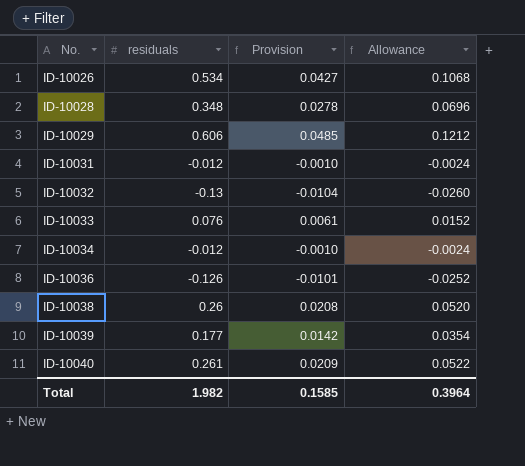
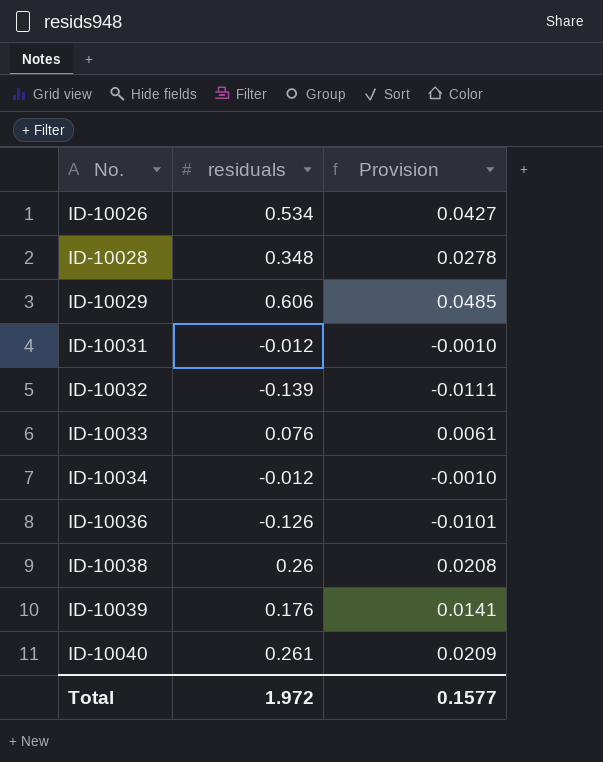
column Allowance | formula: [residuals] * 0.2 -> none
ID-10032 | residuals: -0.13 -> -0.139
ID-10032 | Provision: -0.0104 -> -0.0111
ID-10039 | residuals: 0.177 -> 0.176
ID-10039 | Provision: 0.0142 -> 0.0141
Total | residuals: 1.982 -> 1.972
Total | Provision: 0.1585 -> 0.1577

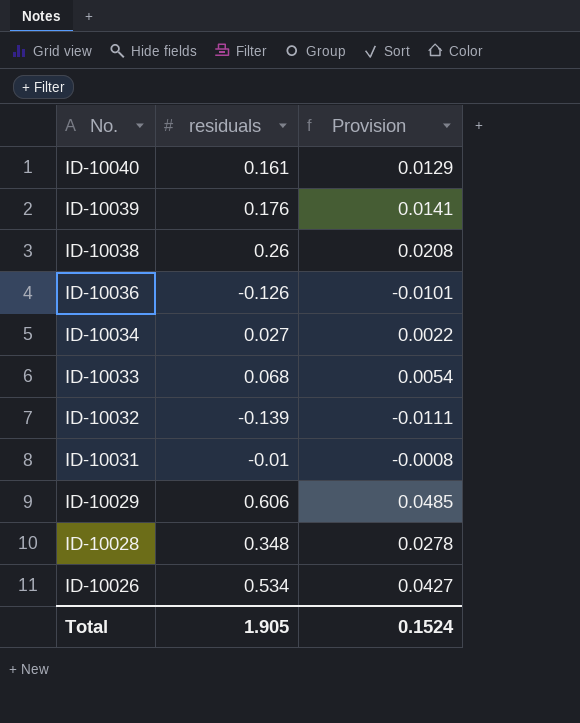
row order: No. ascending -> No. descending
ID-10040 | residuals: 0.261 -> 0.161
ID-10040 | Provision: 0.0209 -> 0.0129
ID-10034 | residuals: -0.012 -> 0.027
ID-10034 | Provision: -0.0010 -> 0.0022
ID-10033 | residuals: 0.076 -> 0.068
ID-10033 | Provision: 0.0061 -> 0.0054
ID-10031 | residuals: -0.012 -> -0.01
ID-10031 | Provision: -0.0010 -> -0.0008
Total | residuals: 1.972 -> 1.905
Total | Provision: 0.1577 -> 0.1524

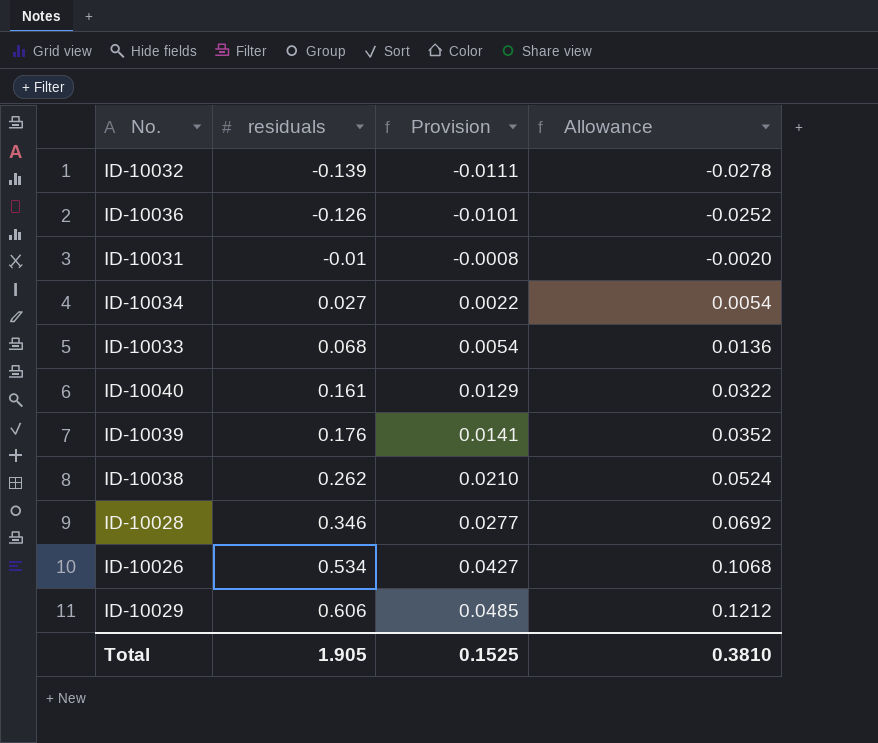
row order: No. descending -> residuals ascending
column Allowance | formula: none -> [residuals] * 0.2
ID-10038 | residuals: 0.26 -> 0.262
ID-10038 | Provision: 0.0208 -> 0.0210
ID-10028 | residuals: 0.348 -> 0.346
ID-10028 | Provision: 0.0278 -> 0.0277
Total | Provision: 0.1524 -> 0.1525

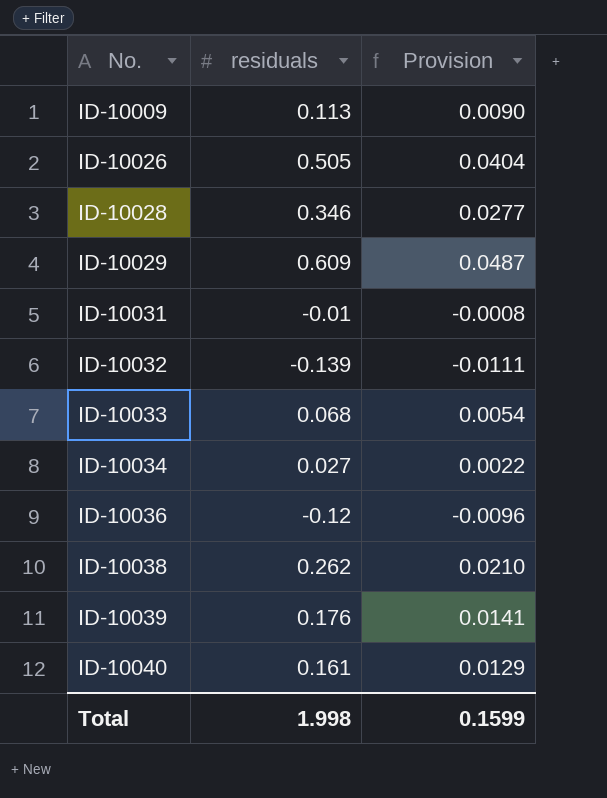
row order: residuals ascending -> No. ascending
column Allowance | formula: [residuals] * 0.2 -> none
row ID-10009: none -> 0.113 | 0.0090
ID-10026 | residuals: 0.534 -> 0.505
ID-10026 | Provision: 0.0427 -> 0.0404
ID-10029 | residuals: 0.606 -> 0.609
ID-10029 | Provision: 0.0485 -> 0.0487
ID-10036 | residuals: -0.126 -> -0.12
ID-10036 | Provision: -0.0101 -> -0.0096
Total | residuals: 1.905 -> 1.998
Total | Provision: 0.1525 -> 0.1599

